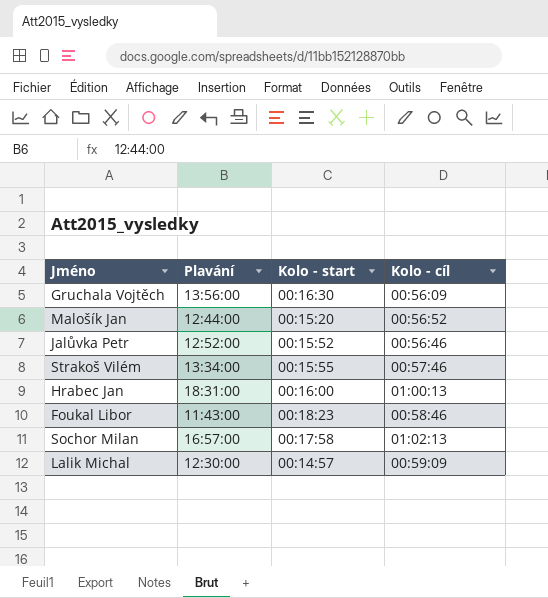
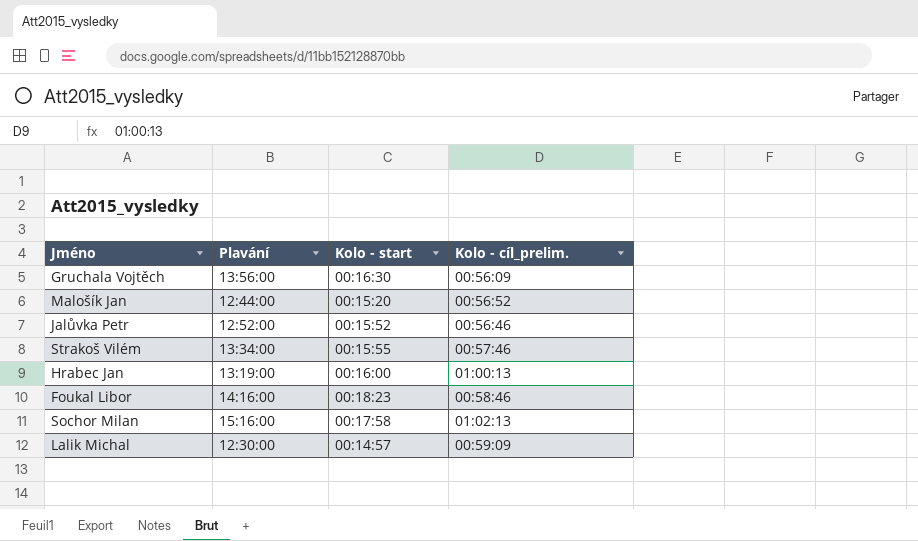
column name: Kolo - cíl -> Kolo - cíl_prelim.
Hrabec Jan | Plavání: 18:31:00 -> 13:19:00
Foukal Libor | Plavání: 11:43:00 -> 14:16:00
Sochor Milan | Plavání: 16:57:00 -> 15:16:00

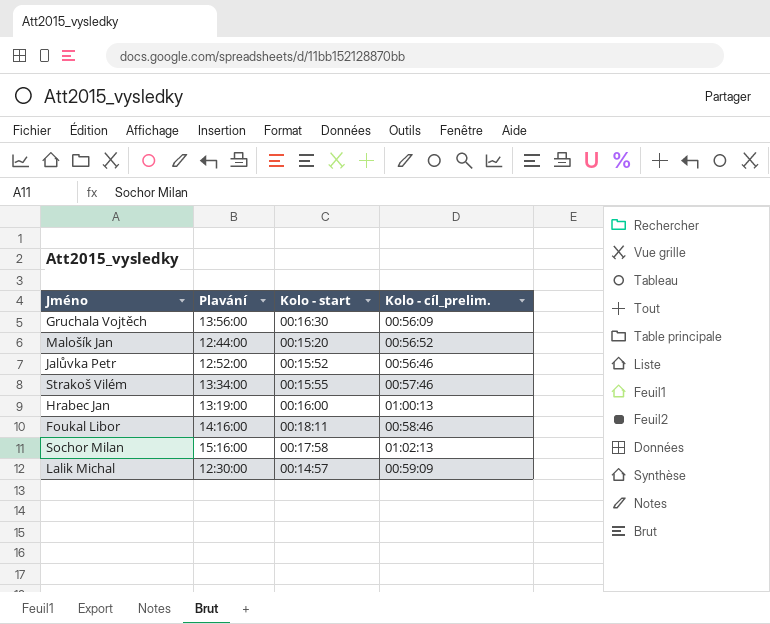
Foukal Libor | Kolo - start: 00:18:23 -> 00:18:11

